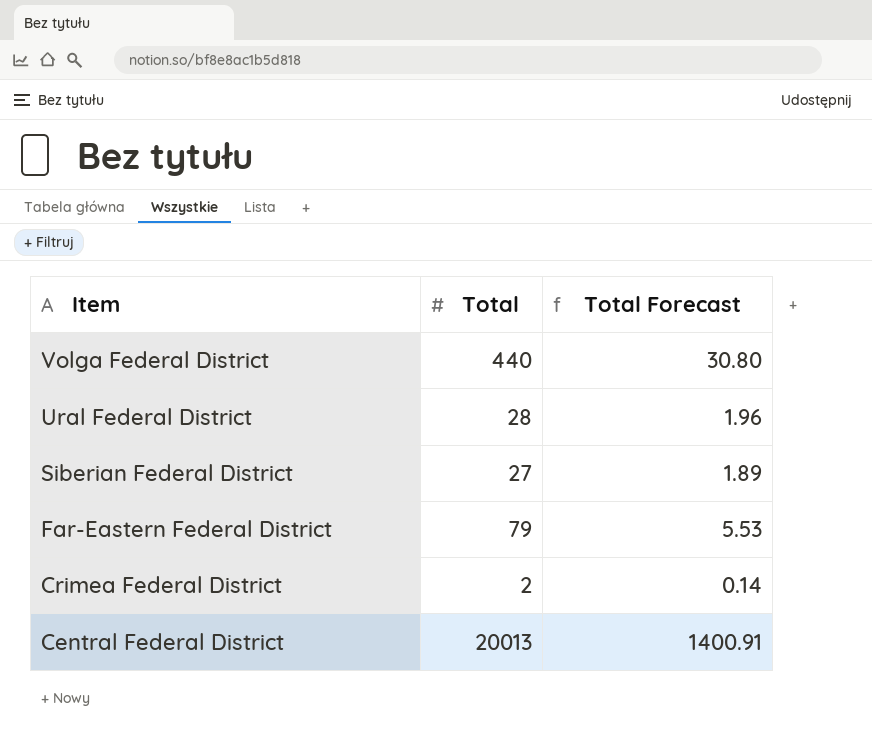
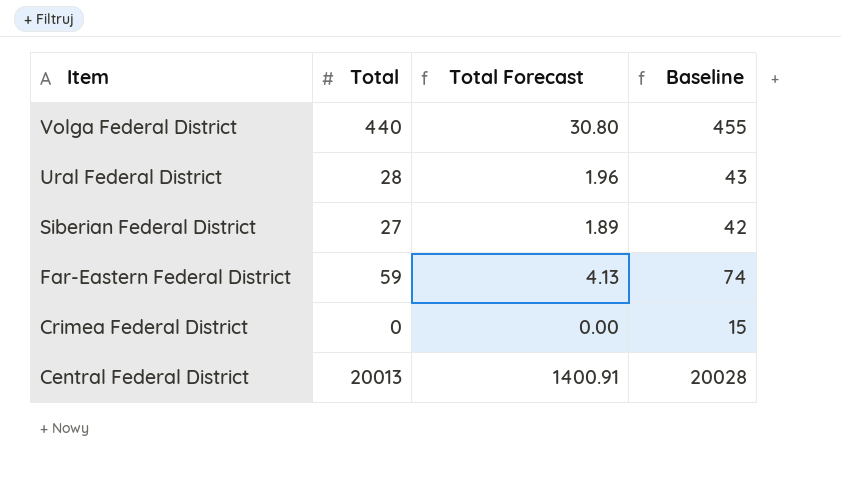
column Baseline | formula: none -> [Total] + 15
Far-Eastern Federal District | Total: 79 -> 59
Far-Eastern Federal District | Total Forecast: 5.53 -> 4.13
Crimea Federal District | Total: 2 -> 0
Crimea Federal District | Total Forecast: 0.14 -> 0.00

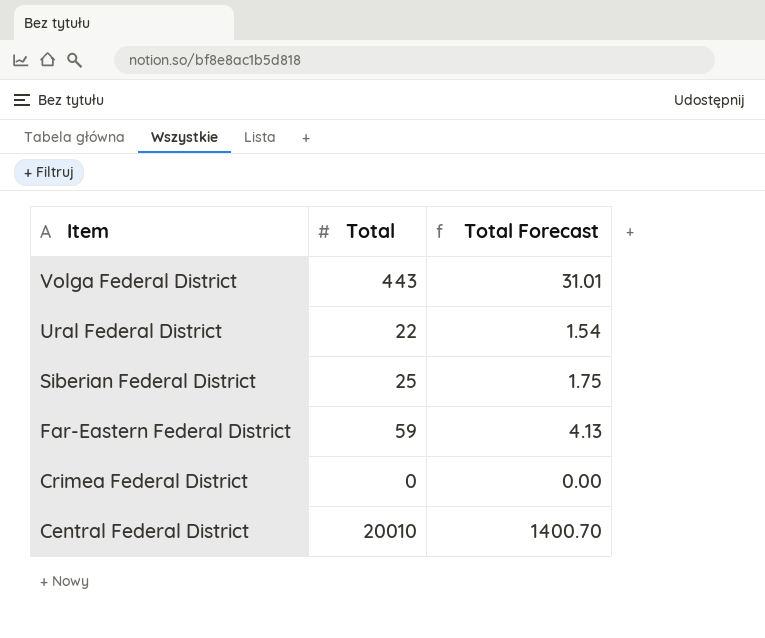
column Baseline | formula: [Total] + 15 -> none
Volga Federal District | Total: 440 -> 443
Volga Federal District | Total Forecast: 30.80 -> 31.01
Ural Federal District | Total: 28 -> 22
Ural Federal District | Total Forecast: 1.96 -> 1.54
Siberian Federal District | Total: 27 -> 25
Siberian Federal District | Total Forecast: 1.89 -> 1.75
Central Federal District | Total: 20013 -> 20010
Central Federal District | Total Forecast: 1400.91 -> 1400.70

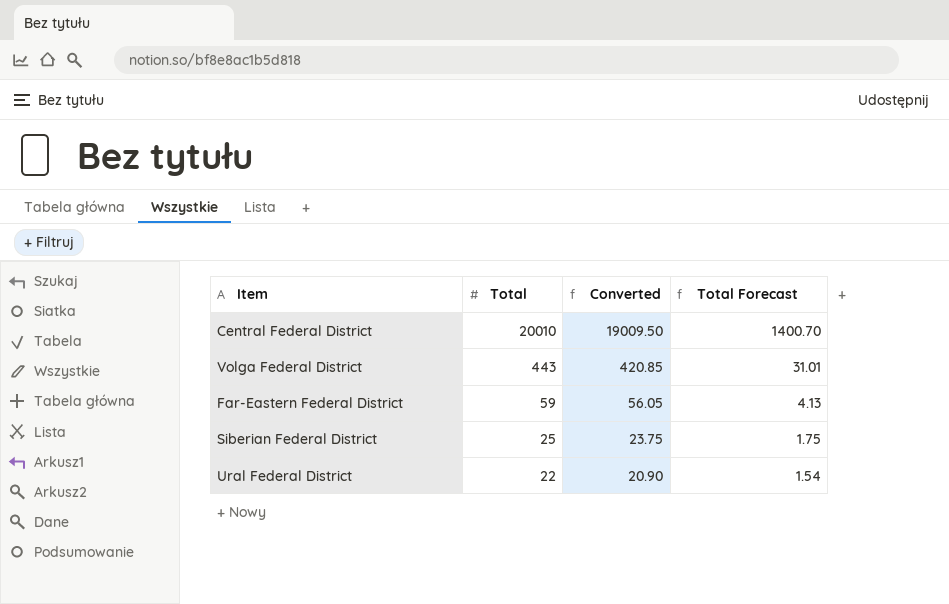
row order: Item descending -> Total descending
column Converted | formula: none -> [Total] * 0.95
row Crimea Federal District: 0 | 0.00 -> none

